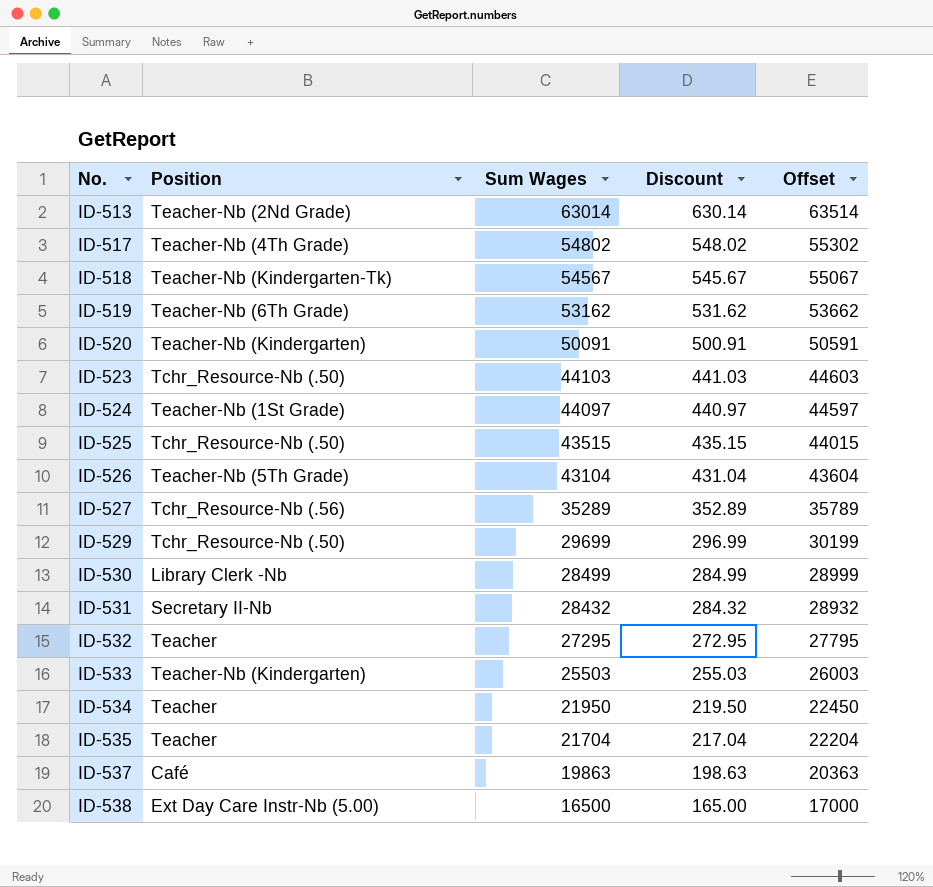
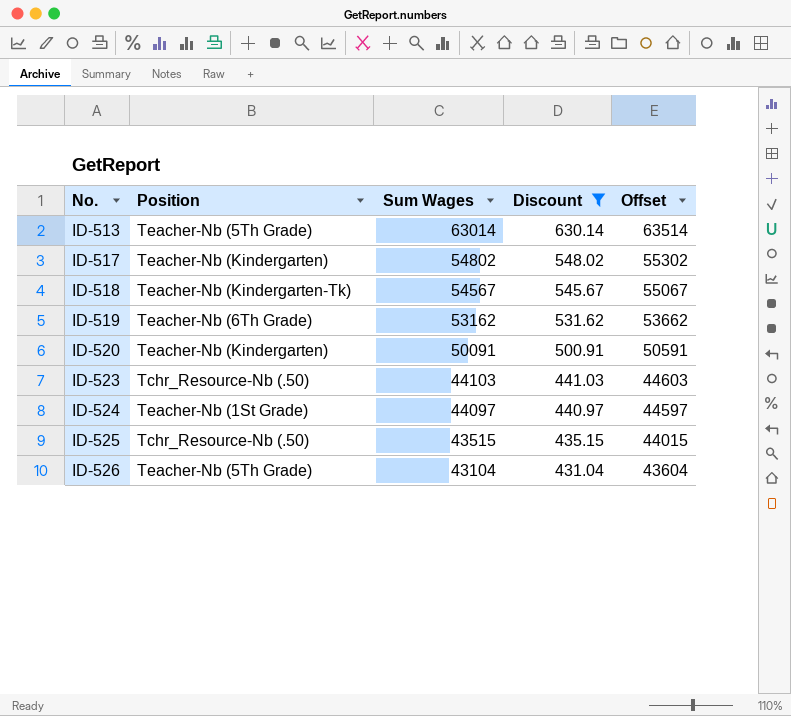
filter: none -> Discount >= 431.04
ID-513 | Position: Teacher-Nb (2Nd Grade) -> Teacher-Nb (5Th Grade)
ID-517 | Position: Teacher-Nb (4Th Grade) -> Teacher-Nb (Kindergarten)

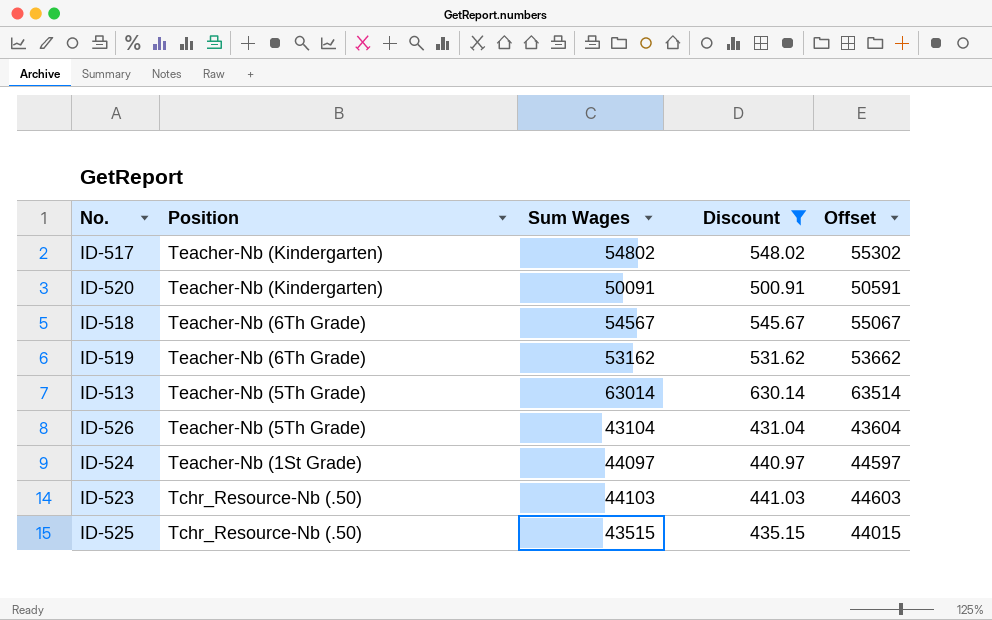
row order: No. ascending -> Position descending
ID-518 | Position: Teacher-Nb (Kindergarten-Tk) -> Teacher-Nb (6Th Grade)

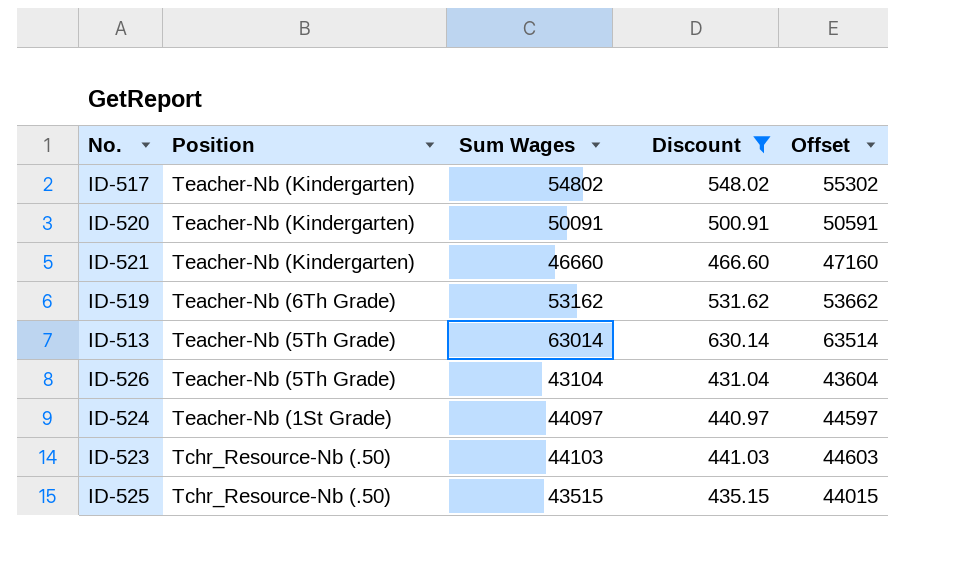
row ID-518: Teacher-Nb (6Th Grade) | 54567 | 545.67 | 55067 -> none
row ID-521: none -> Teacher-Nb (Kindergarten) | 46660 | 466.60 | 47160

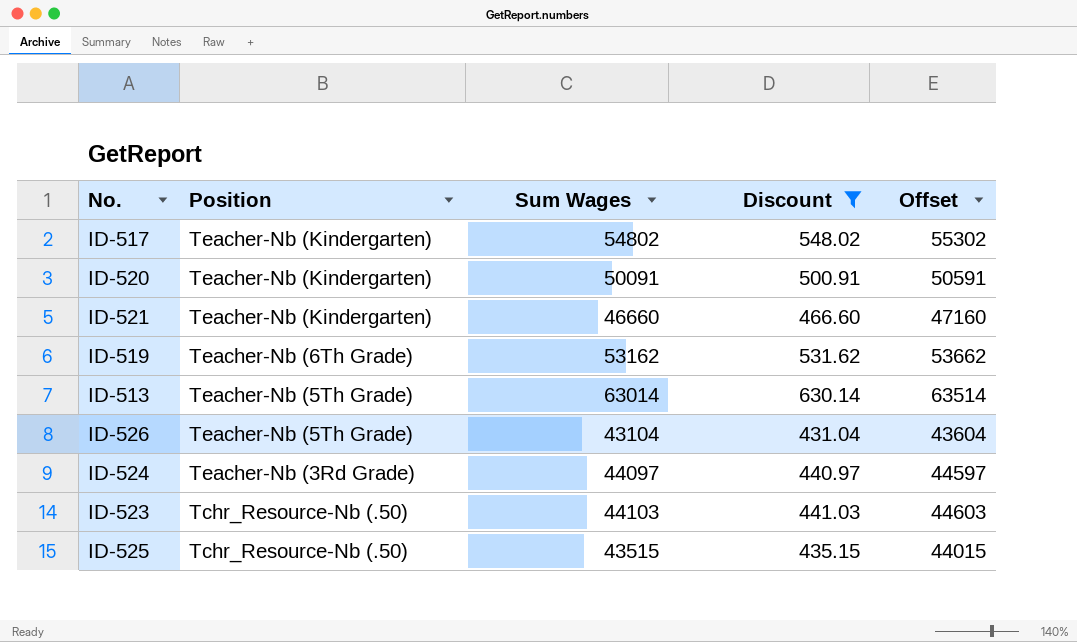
ID-524 | Position: Teacher-Nb (1St Grade) -> Teacher-Nb (3Rd Grade)

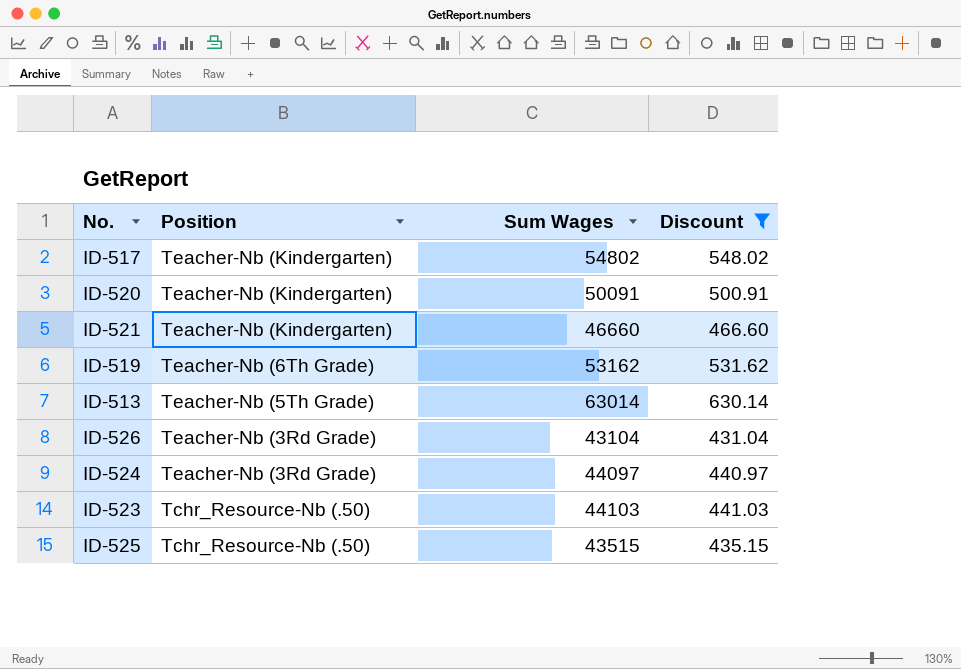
column Offset | formula: [Sum Wages] + 500 -> none
ID-526 | Position: Teacher-Nb (5Th Grade) -> Teacher-Nb (3Rd Grade)

